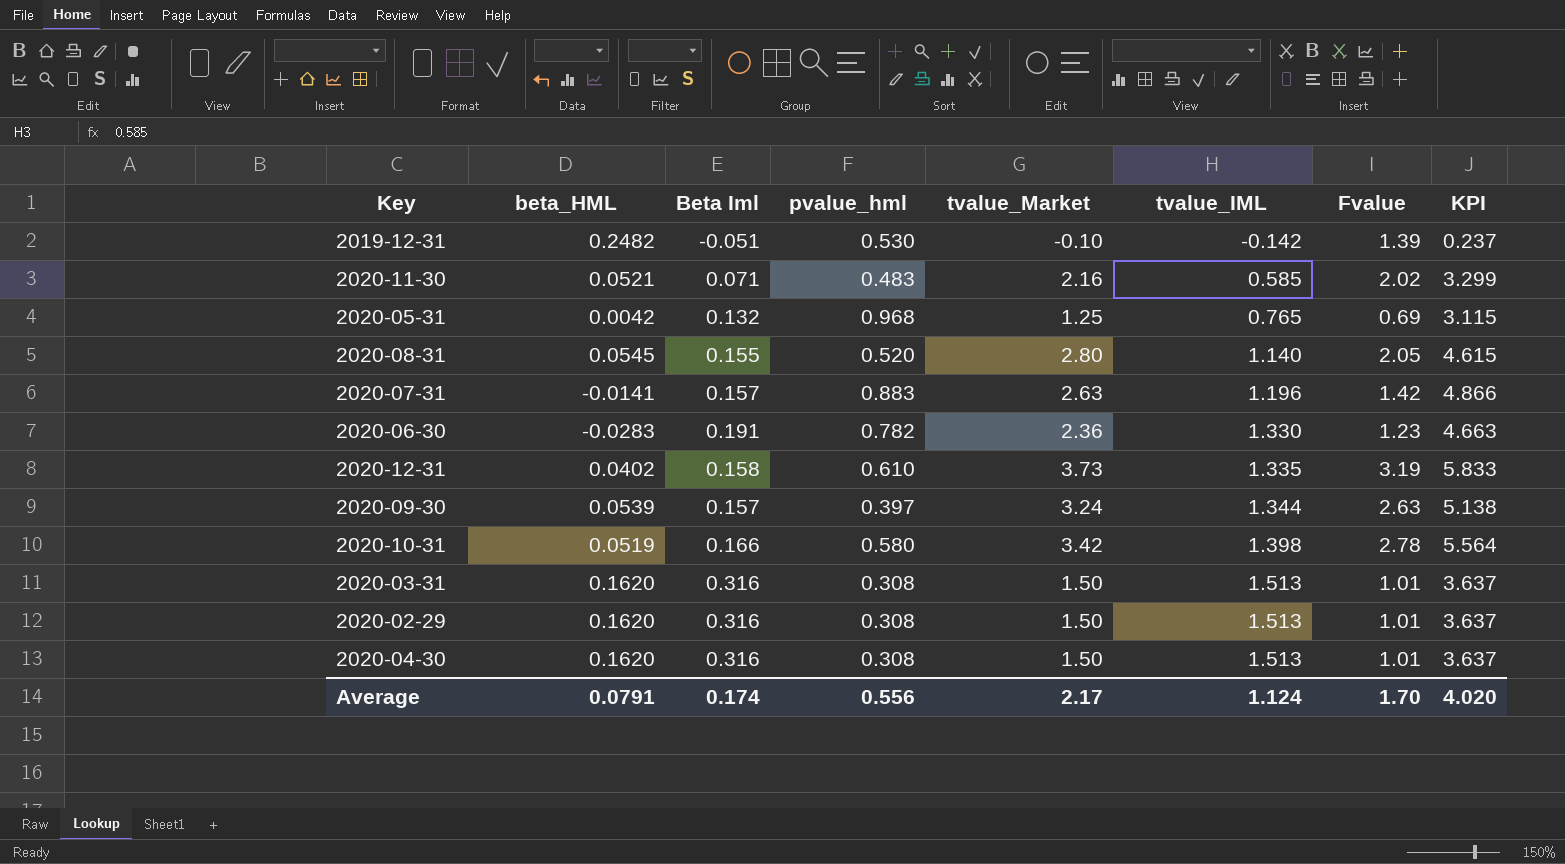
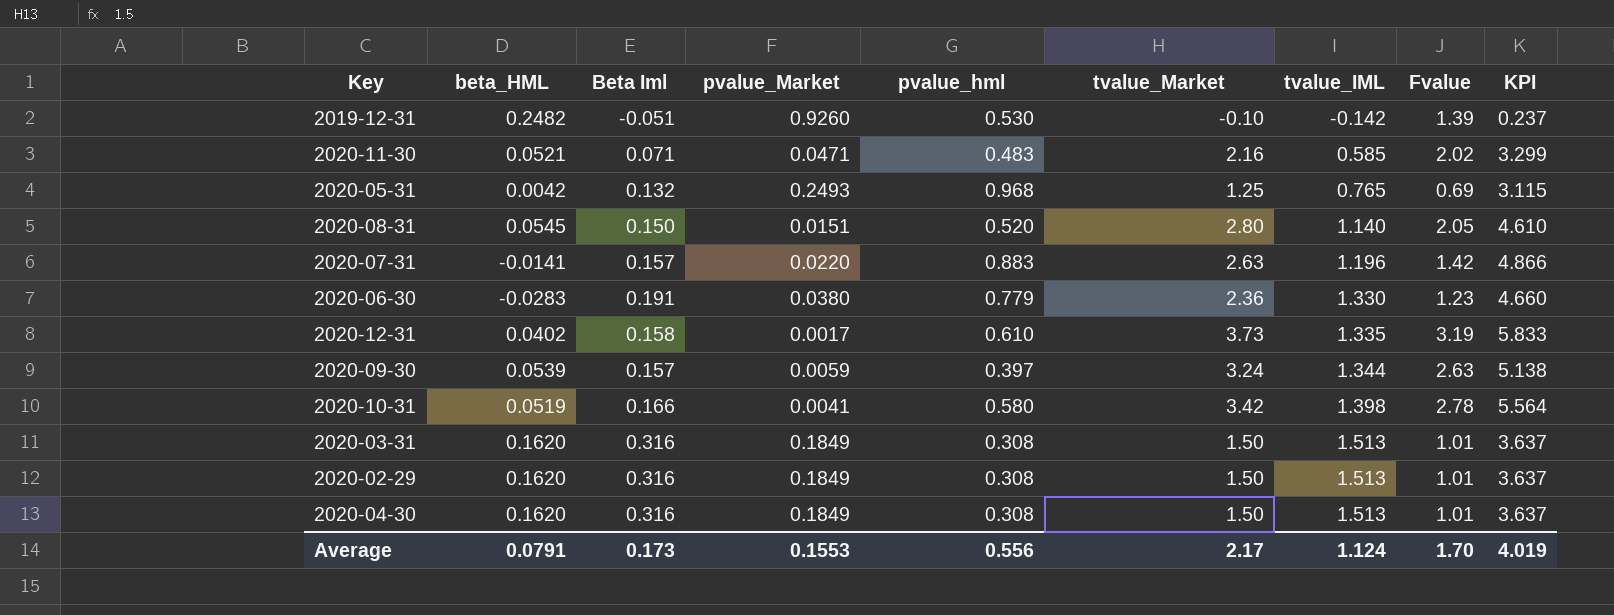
column pvalue_Market | position: none -> 4
2020-08-31 | Beta Iml: 0.155 -> 0.150
2020-08-31 | KPI: 4.615 -> 4.610
2020-06-30 | pvalue_hml: 0.782 -> 0.779
2020-06-30 | KPI: 4.663 -> 4.660
Average | Beta Iml: 0.174 -> 0.173
Average | KPI: 4.020 -> 4.019

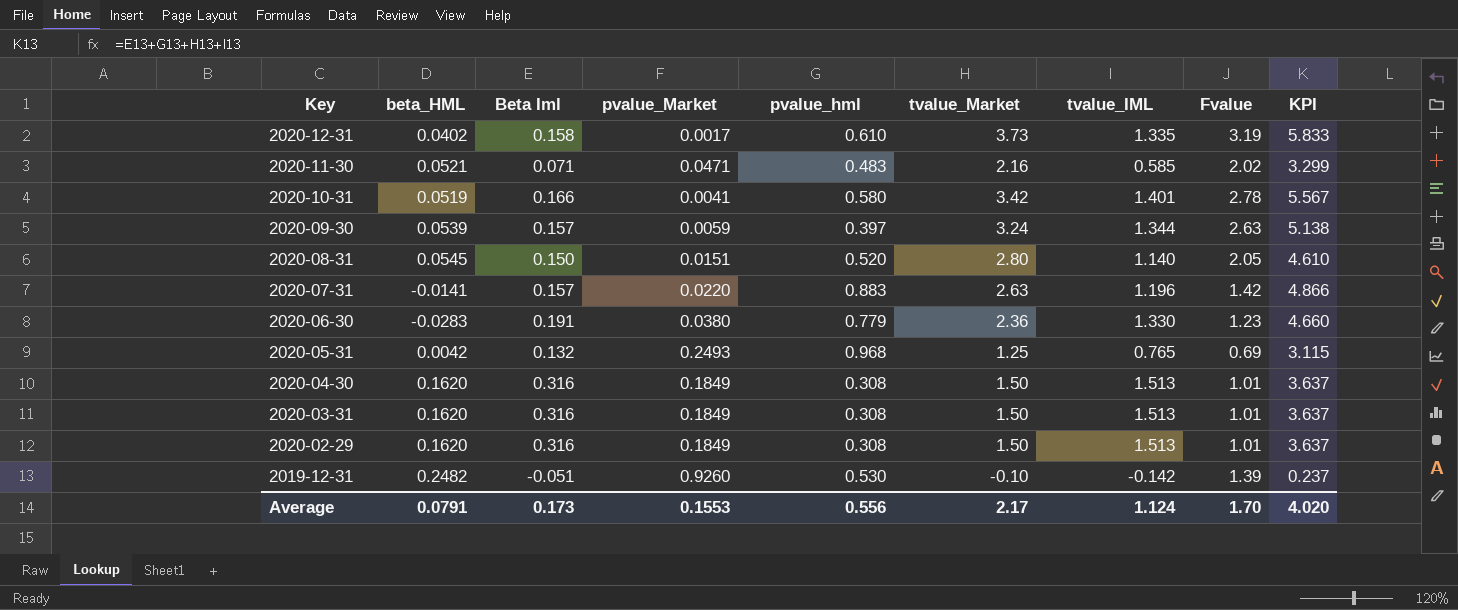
row order: tvalue_IML ascending -> Key descending
2020-10-31 | tvalue_IML: 1.398 -> 1.401
2020-10-31 | KPI: 5.564 -> 5.567
Average | KPI: 4.019 -> 4.020

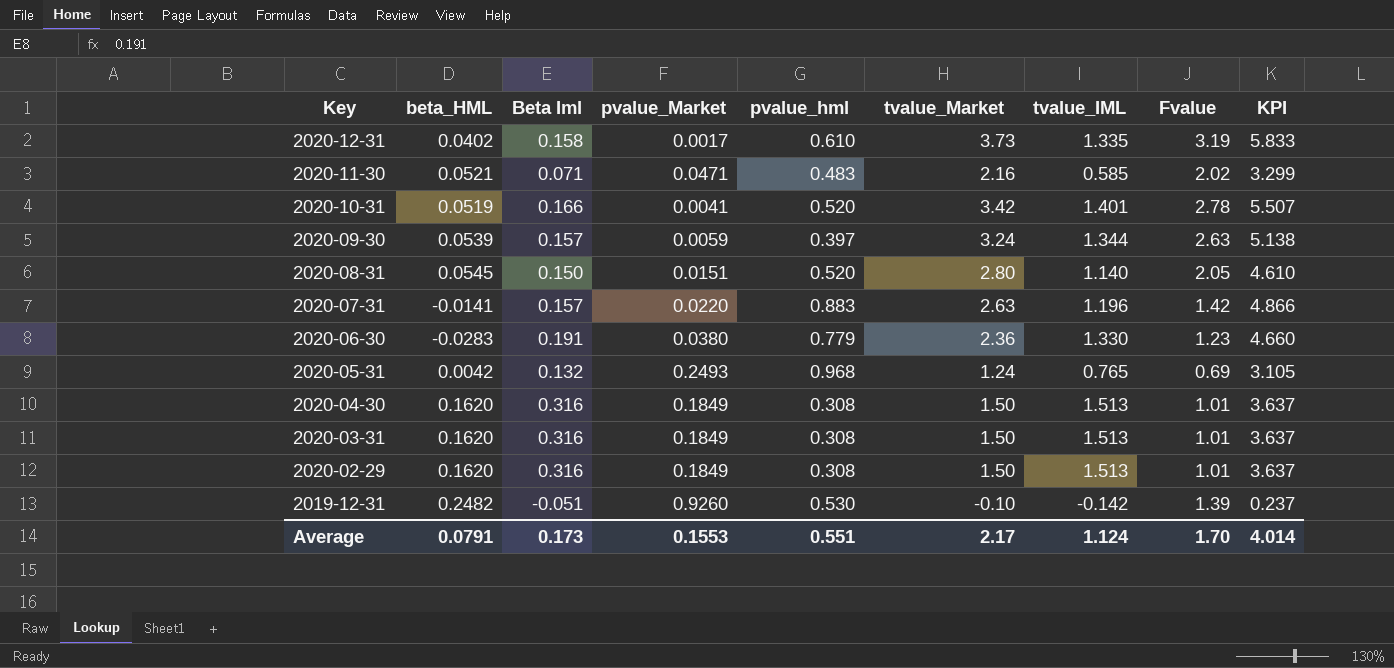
2020-10-31 | pvalue_hml: 0.580 -> 0.520
2020-10-31 | KPI: 5.567 -> 5.507
2020-05-31 | tvalue_Market: 1.25 -> 1.24
2020-05-31 | KPI: 3.115 -> 3.105
Average | pvalue_hml: 0.556 -> 0.551
Average | KPI: 4.020 -> 4.014

